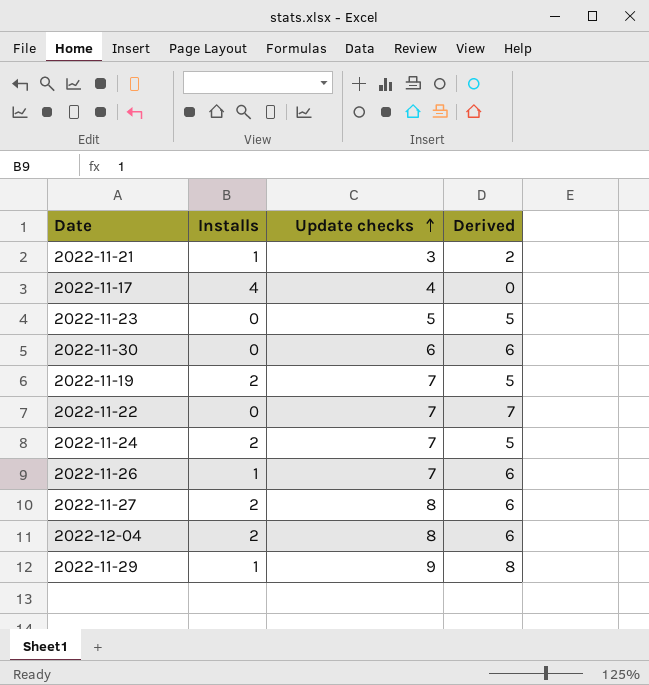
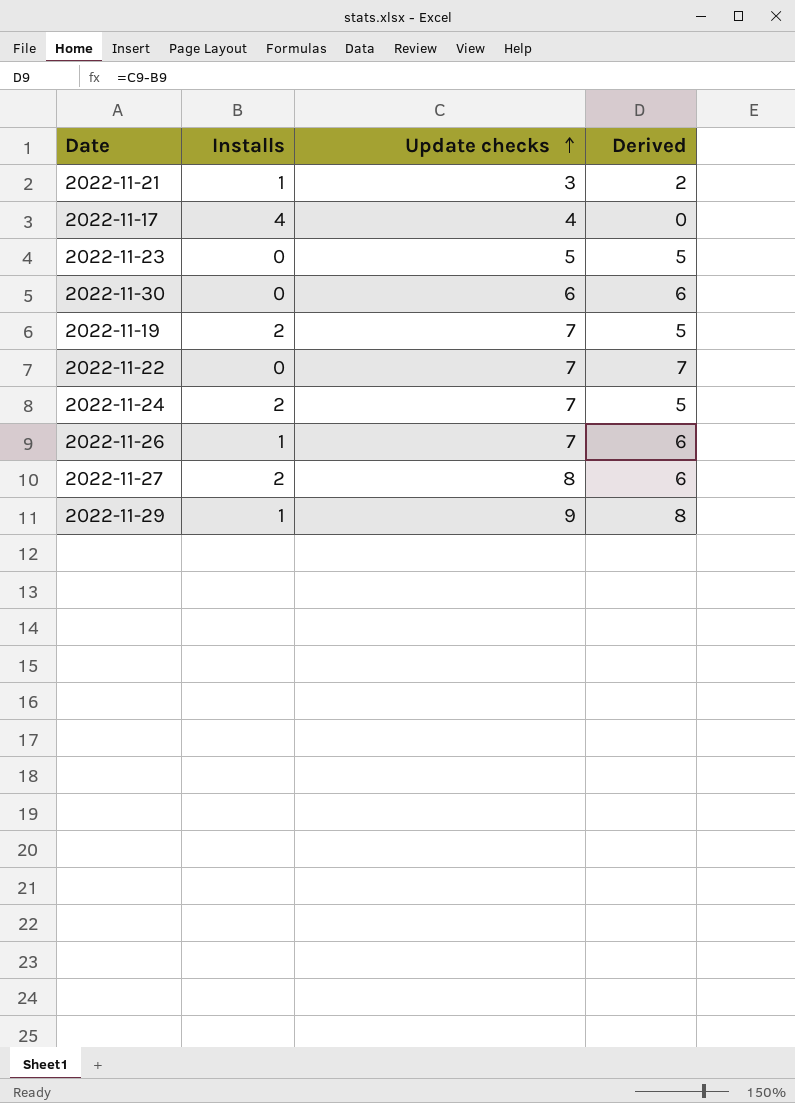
row 2022-12-04: 2 | 8 | 6 -> none

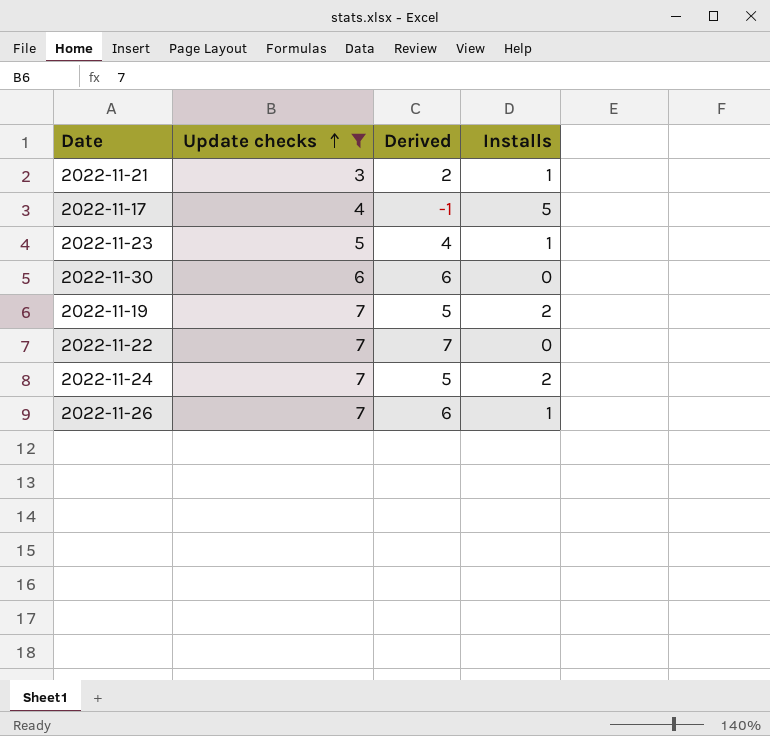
filter: none -> Update checks <= 7
column Installs | position: 2 -> 4
2022-11-17 | Derived: 0 -> -1
2022-11-17 | Installs: 4 -> 5
2022-11-23 | Derived: 5 -> 4
2022-11-23 | Installs: 0 -> 1

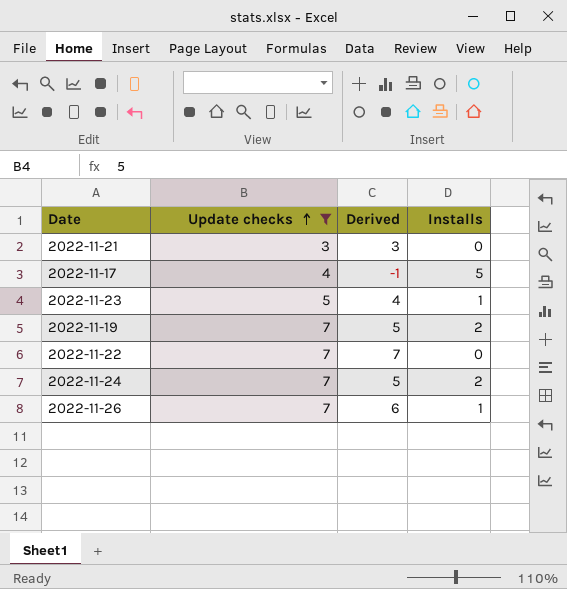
row 2022-11-30: 6 | 6 | 0 -> none
2022-11-21 | Derived: 2 -> 3
2022-11-21 | Installs: 1 -> 0

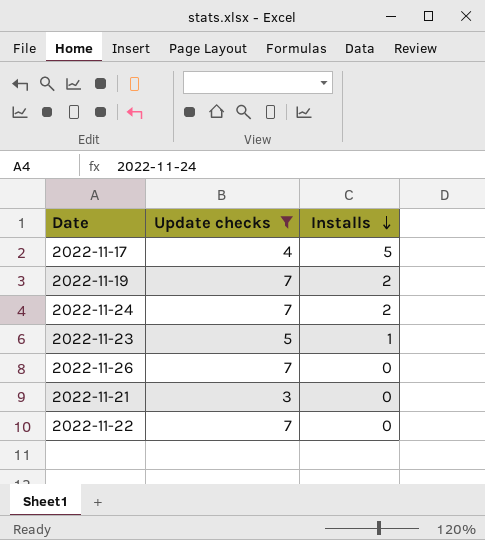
row order: Update checks ascending -> Installs descending
column Derived | formula: [Update checks] - [Installs] -> none
2022-11-26 | Installs: 1 -> 0

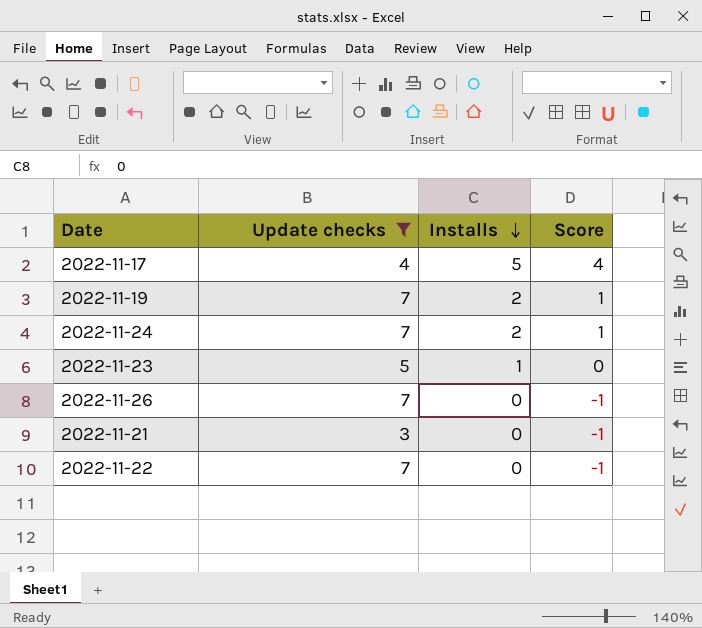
column Score | formula: none -> [Installs] - 1

